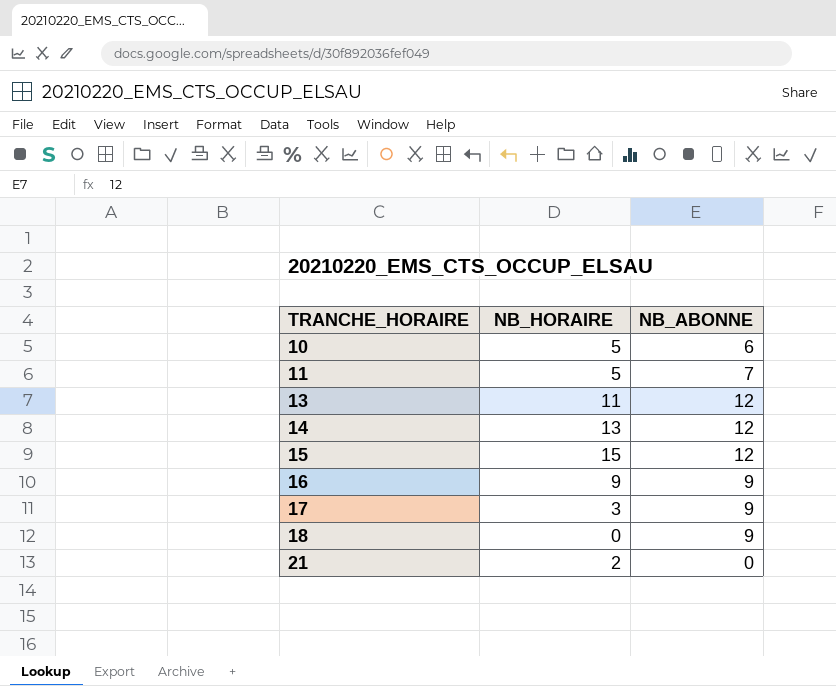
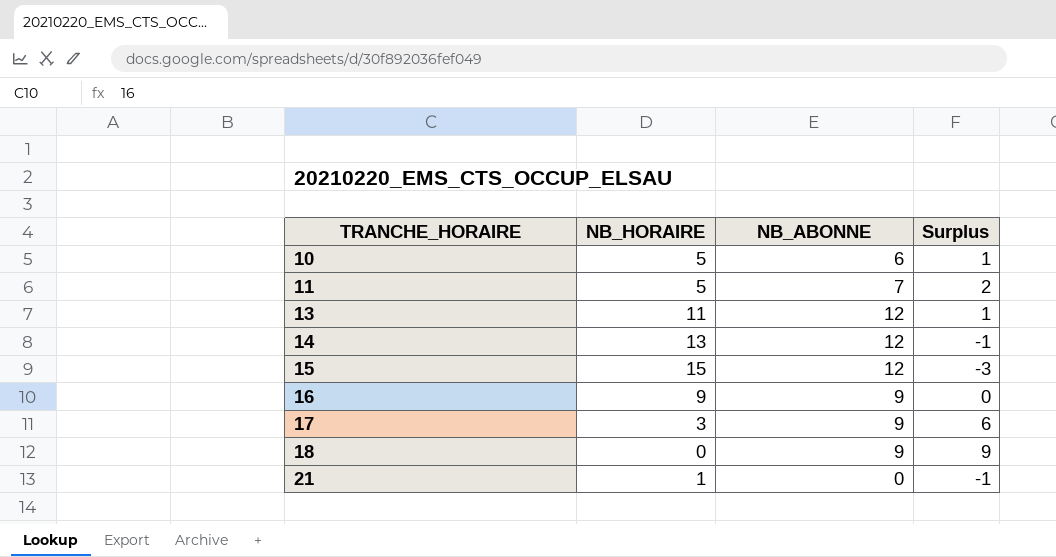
column Surplus | formula: none -> [NB_ABONNE] - [NB_HORAIRE]
21 | NB_HORAIRE: 2 -> 1

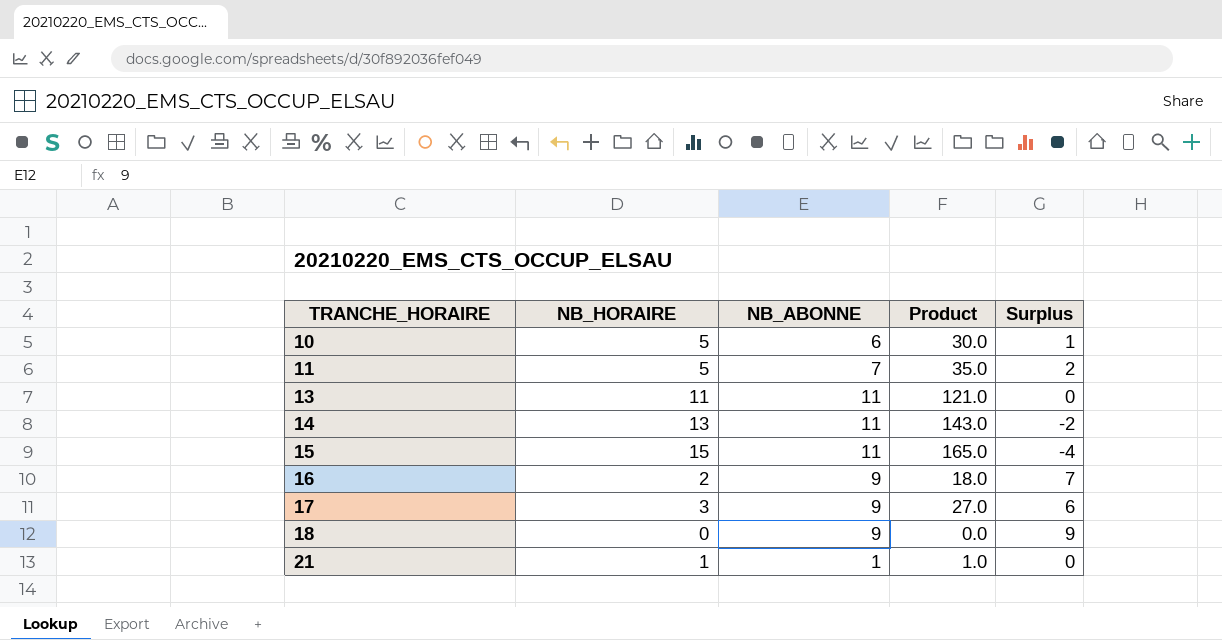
column Product | formula: none -> [NB_HORAIRE] * [NB_ABONNE]
13 | NB_ABONNE: 12 -> 11
13 | Surplus: 1 -> 0
14 | NB_ABONNE: 12 -> 11
14 | Surplus: -1 -> -2
15 | NB_ABONNE: 12 -> 11
15 | Surplus: -3 -> -4
16 | NB_HORAIRE: 9 -> 2
16 | Surplus: 0 -> 7
21 | NB_ABONNE: 0 -> 1
21 | Surplus: -1 -> 0

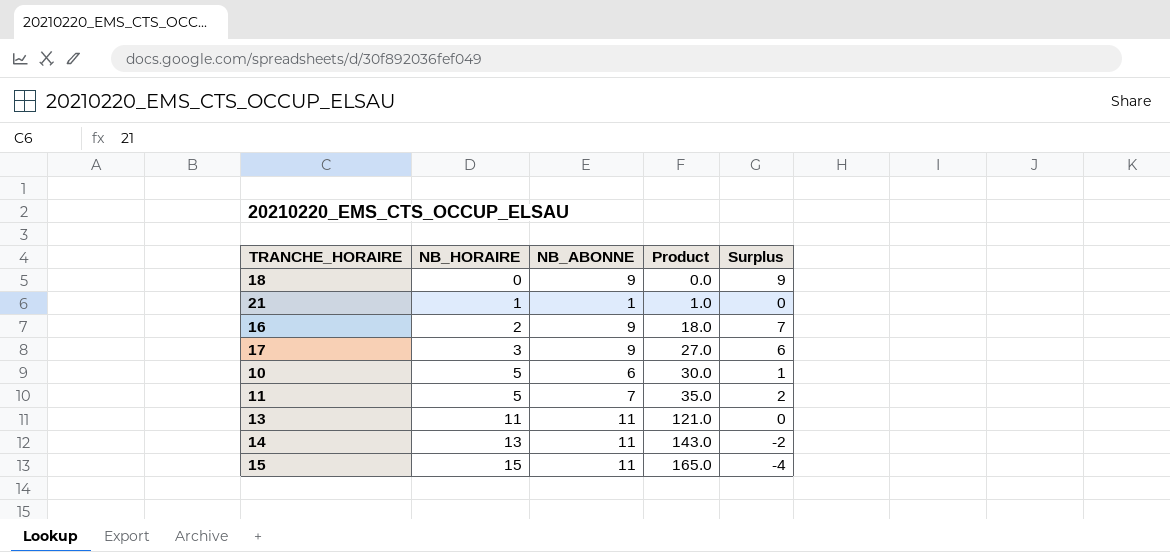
row order: TRANCHE_HORAIRE ascending -> NB_HORAIRE ascending

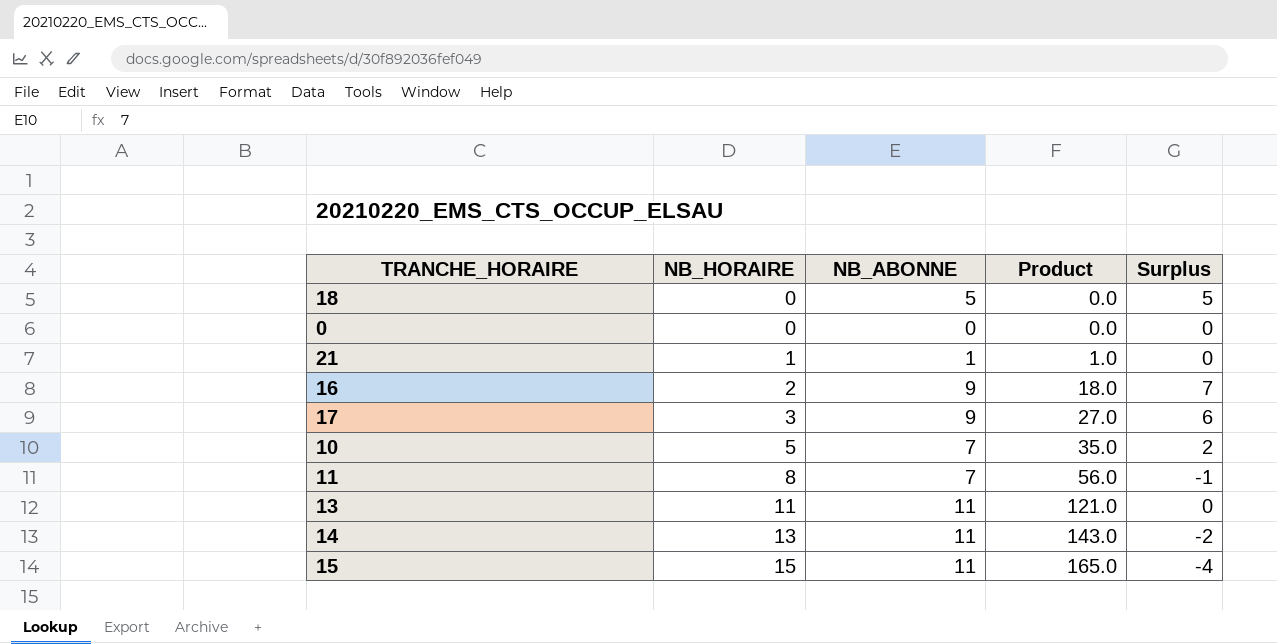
18 | NB_ABONNE: 9 -> 5
18 | Surplus: 9 -> 5
row 0: none -> 0 | 0 | 0.0 | 0
10 | NB_ABONNE: 6 -> 7
10 | Product: 30.0 -> 35.0
10 | Surplus: 1 -> 2
11 | NB_HORAIRE: 5 -> 8
11 | Product: 35.0 -> 56.0
11 | Surplus: 2 -> -1

